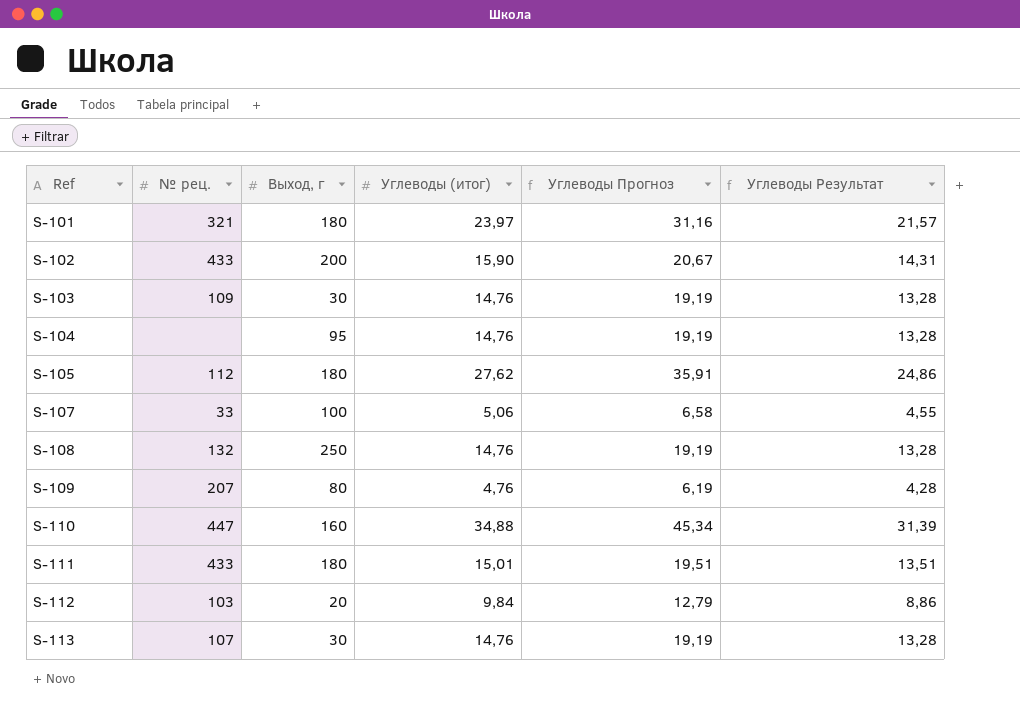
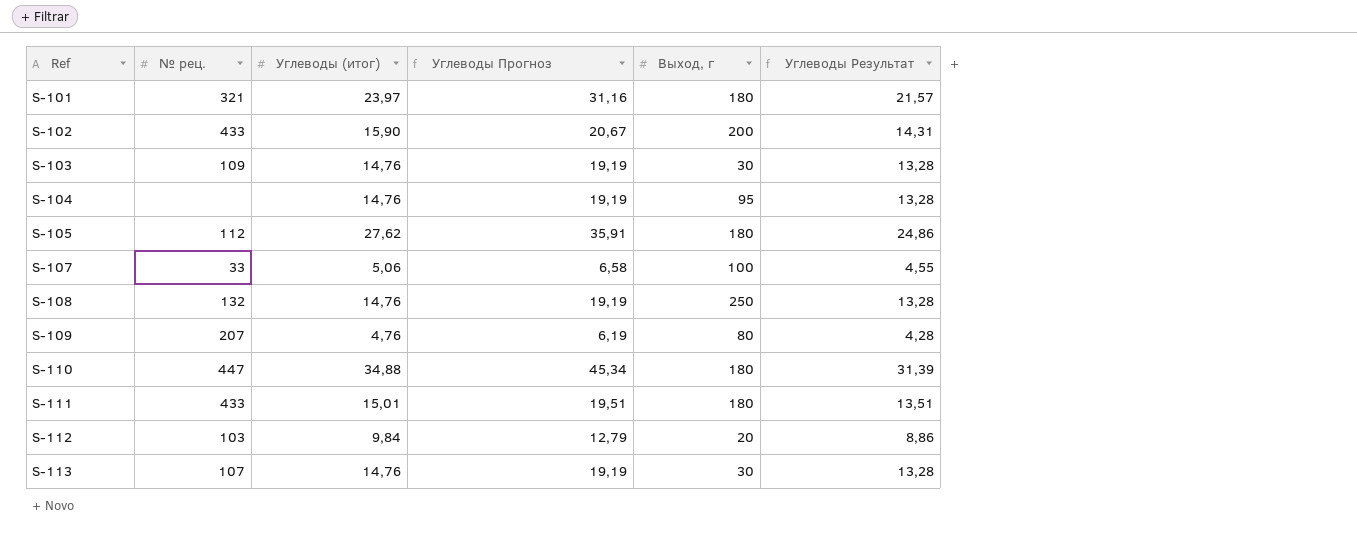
column Выход, г | position: 3 -> 5
S-110 | Выход, г: 160 -> 180

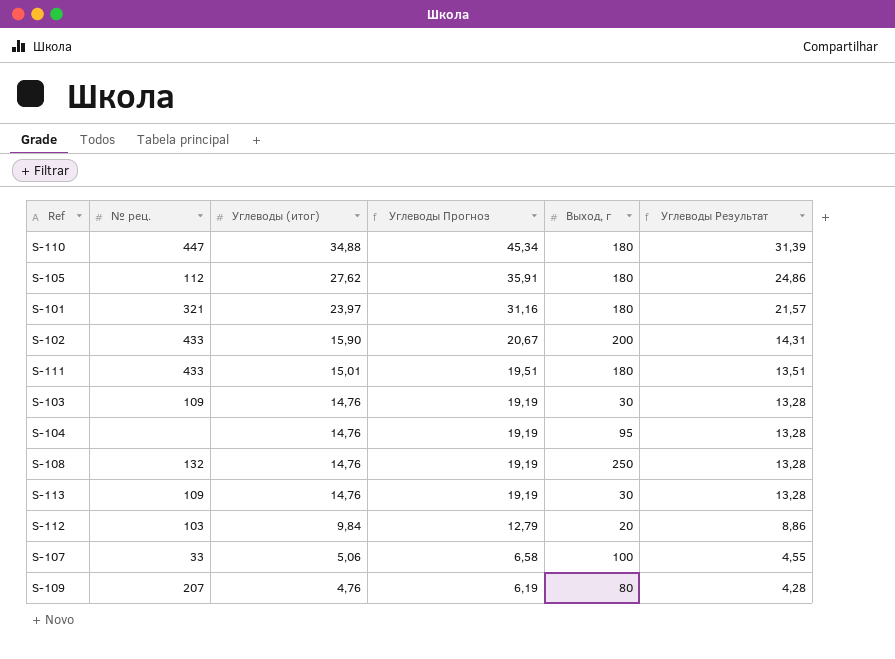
row order: Ref ascending -> Углеводы (итог) descending
S-113 | № рец.: 107 -> 109

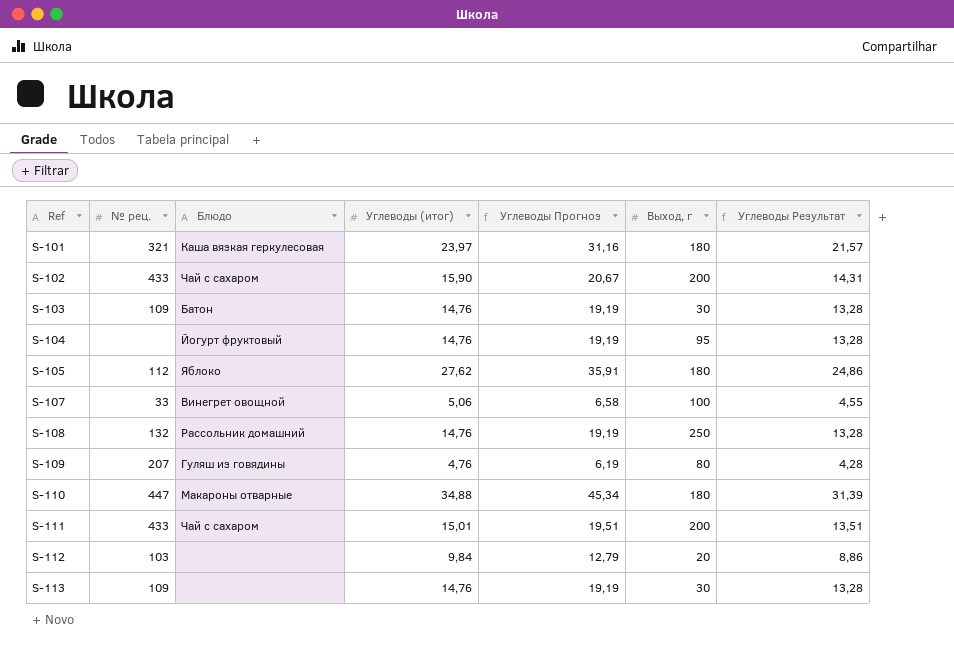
row order: Углеводы (итог) descending -> Ref ascending
column Блюдо | position: none -> 3
S-111 | Выход, г: 180 -> 200

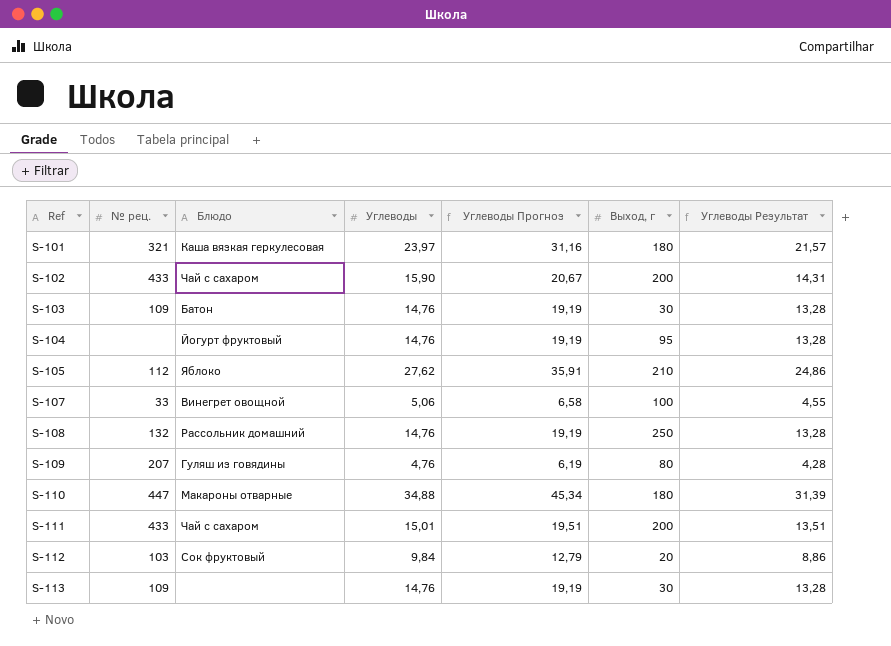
column name: Углеводы (итог) -> Углеводы
S-105 | Выход, г: 180 -> 210
S-112 | Блюдо: none -> Сок фруктовый

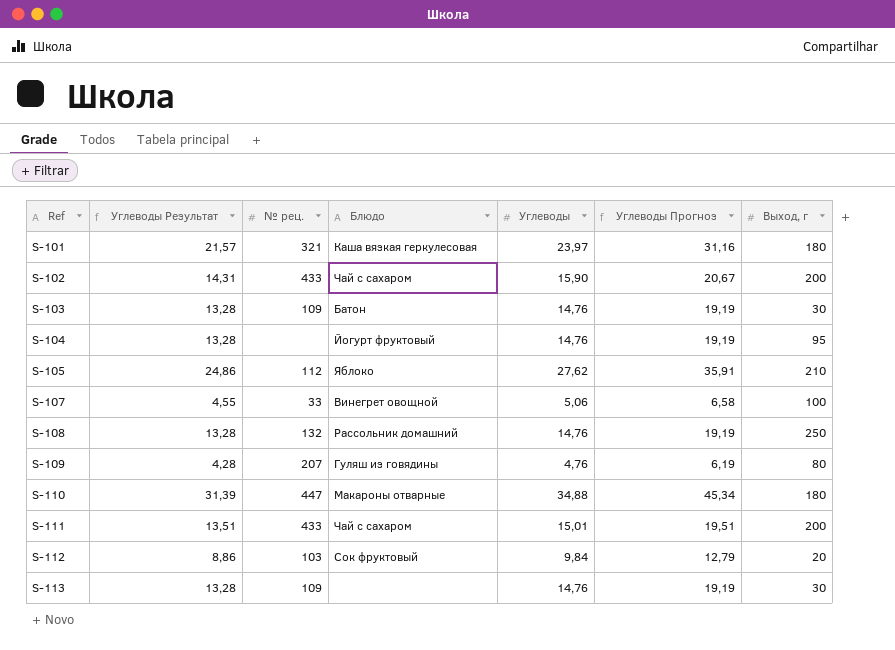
column Углеводы Результат | position: 7 -> 2

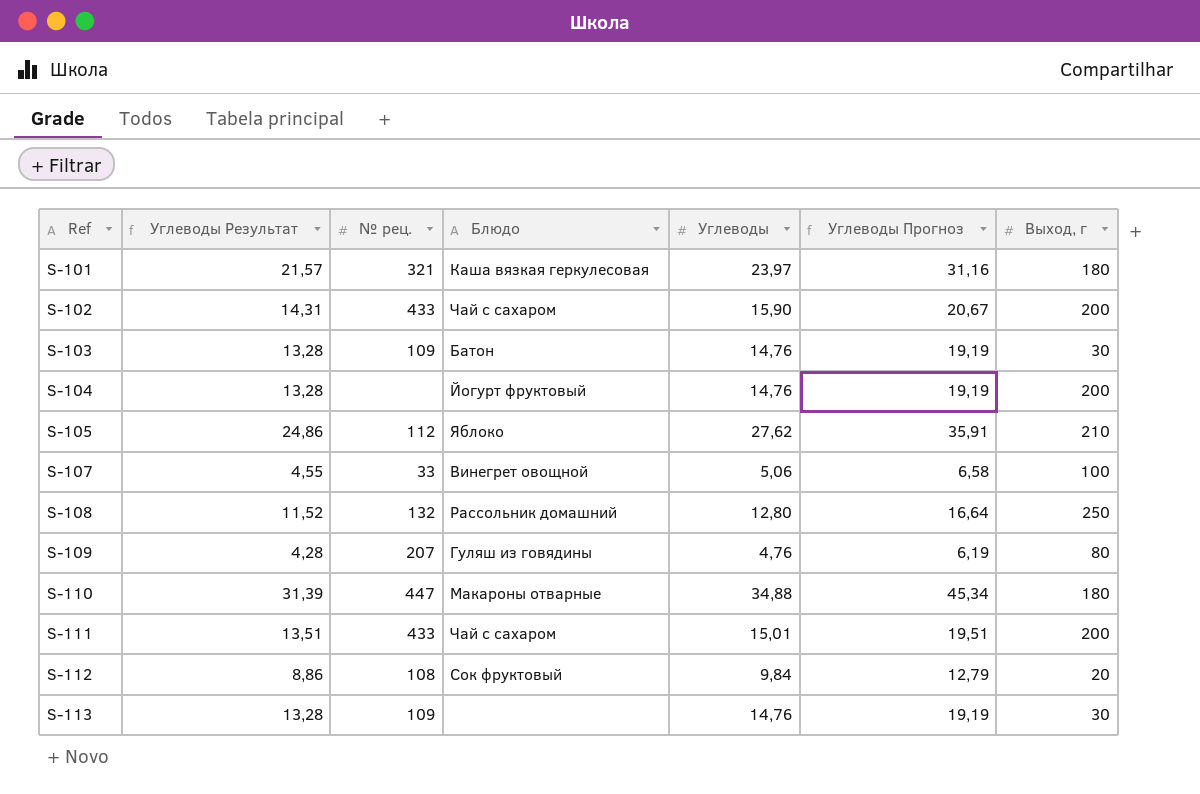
S-104 | Выход, г: 95 -> 200
S-108 | Углеводы Результат: 13,28 -> 11,52
S-108 | Углеводы: 14,76 -> 12,80
S-108 | Углеводы Прогноз: 19,19 -> 16,64
S-112 | № рец.: 103 -> 108

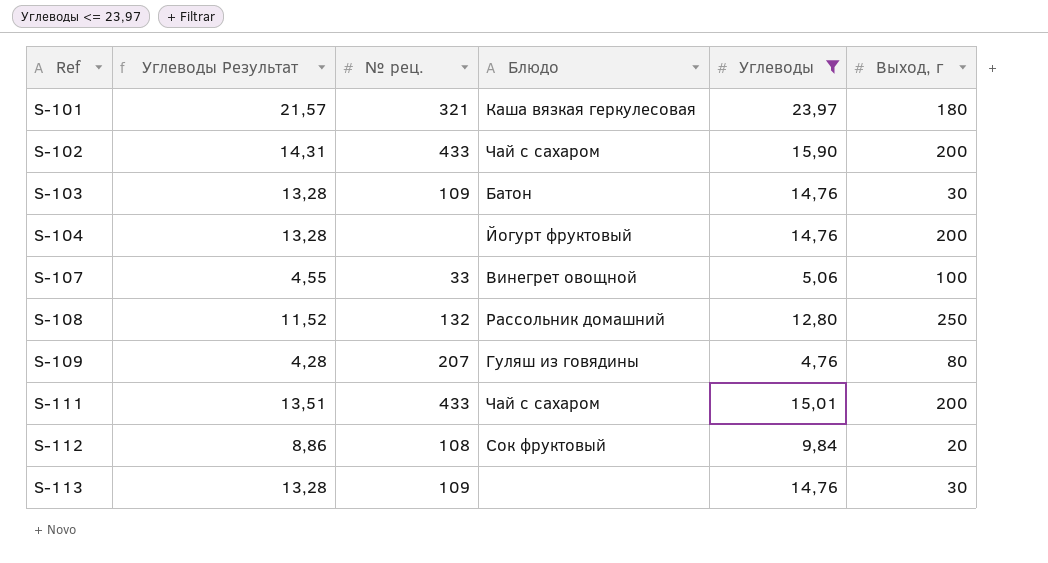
filter: none -> Углеводы <= 23,97
column Углеводы Прогноз | formula: [Углеводы] * 1,3 -> none

